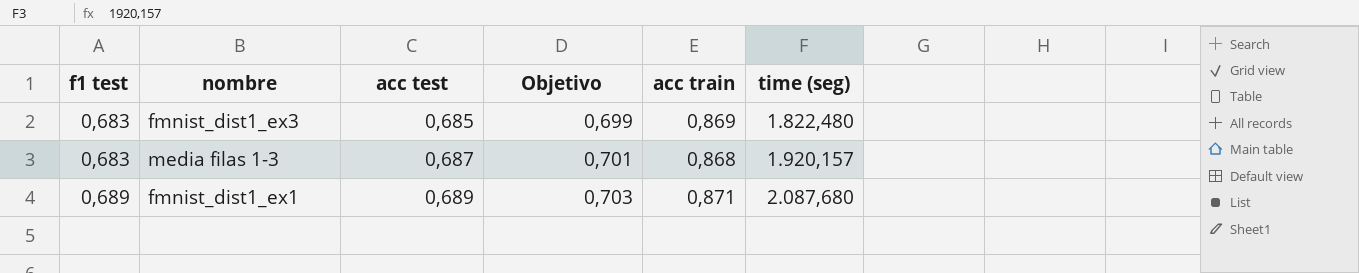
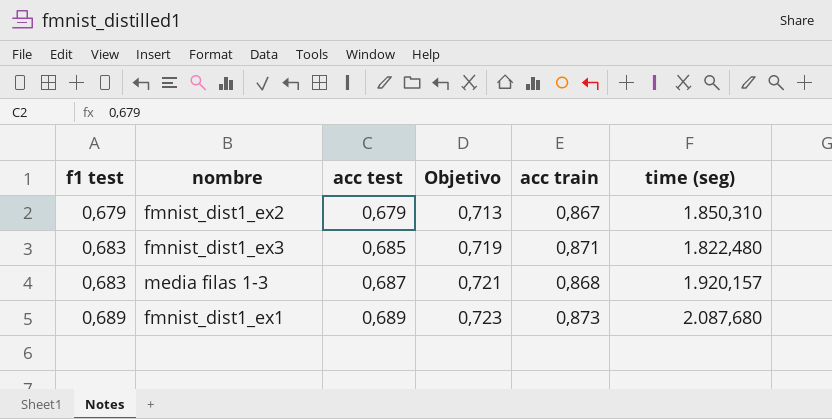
column Objetivo | formula: [acc test] * 1,02 -> [acc test] * 1,05
row fmnist_dist1_ex2: none -> 0,679 | 0,679 | 0,713 | 0,867 | 1.850,310
fmnist_dist1_ex3 | acc train: 0,869 -> 0,871
fmnist_dist1_ex1 | acc train: 0,871 -> 0,873

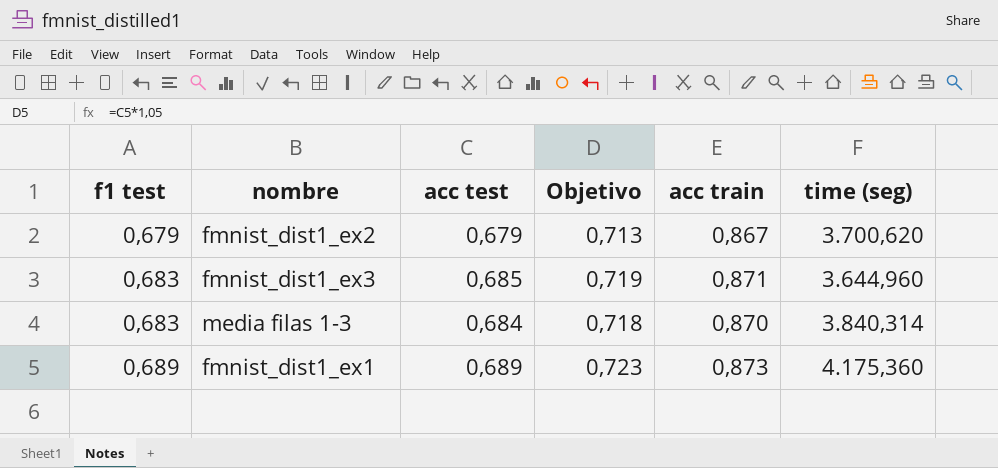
fmnist_dist1_ex2 | time (seg): 1.850,310 -> 3.700,620
fmnist_dist1_ex3 | time (seg): 1.822,480 -> 3.644,960
media filas 1-3 | acc test: 0,687 -> 0,684
media filas 1-3 | Objetivo: 0,721 -> 0,718
media filas 1-3 | acc train: 0,868 -> 0,870
media filas 1-3 | time (seg): 1.920,157 -> 3.840,314
fmnist_dist1_ex1 | time (seg): 2.087,680 -> 4.175,360

